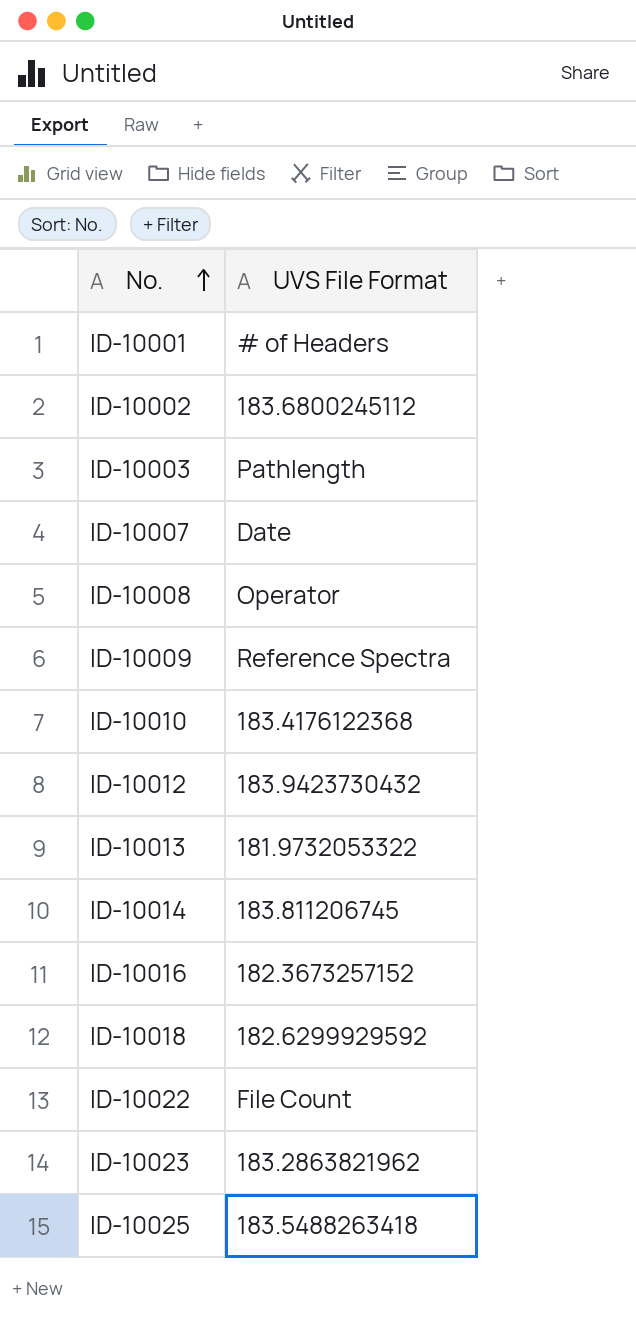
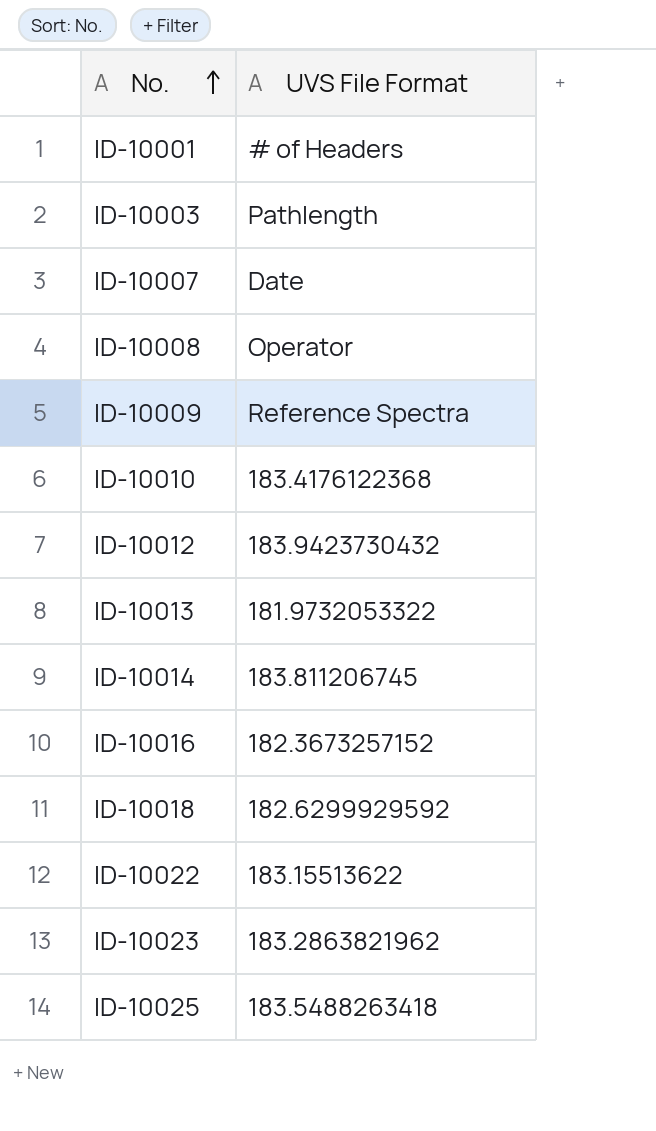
row ID-10002: 183.6800245112 -> none
ID-10022 | UVS File Format: File Count -> 183.15513622

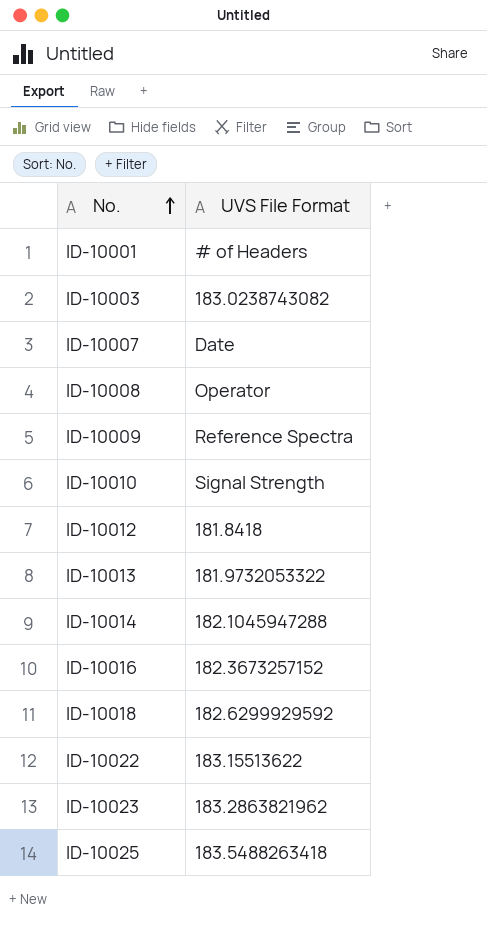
ID-10003 | UVS File Format: Pathlength -> 183.0238743082
ID-10010 | UVS File Format: 183.4176122368 -> Signal Strength
ID-10012 | UVS File Format: 183.9423730432 -> 181.8418
ID-10014 | UVS File Format: 183.811206745 -> 182.1045947288

